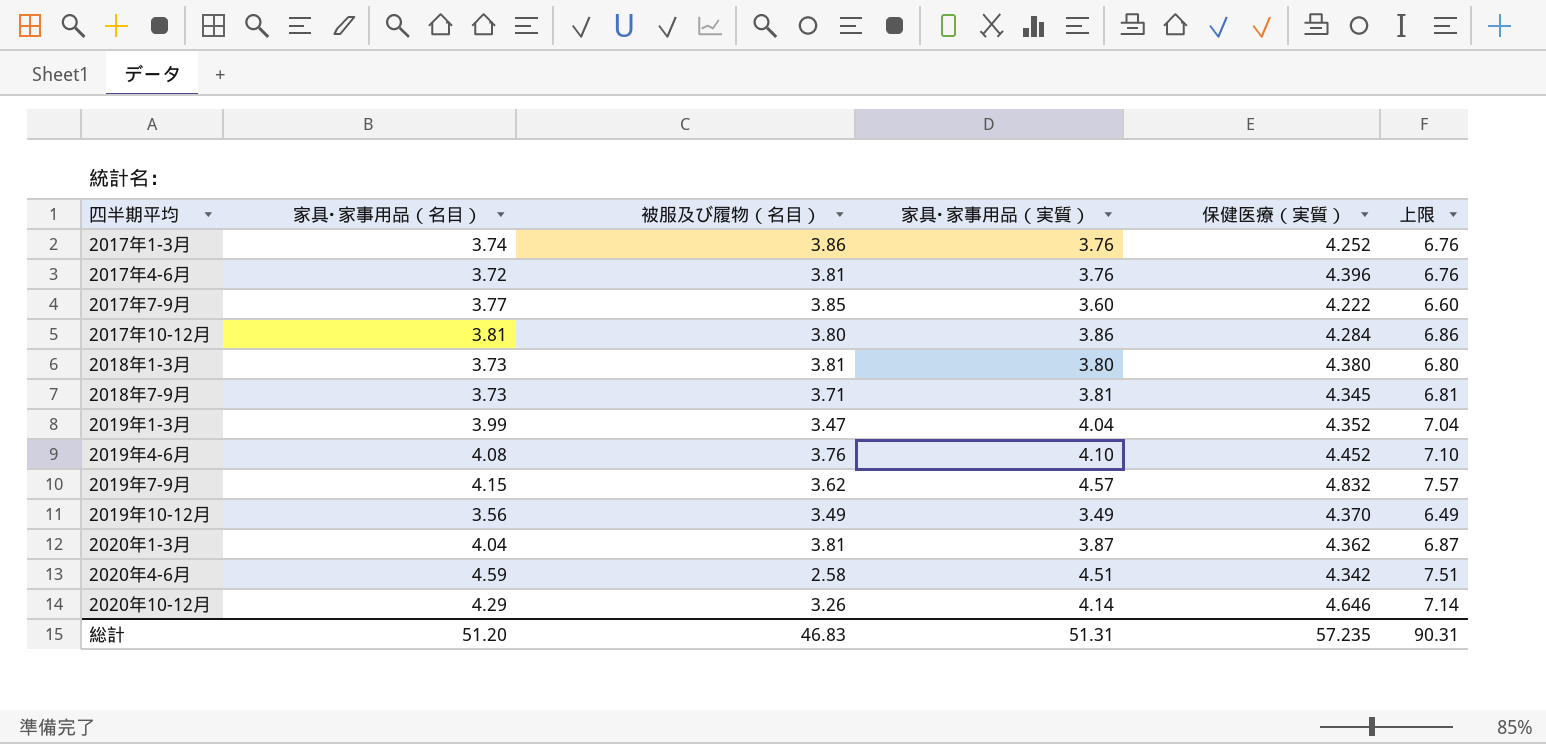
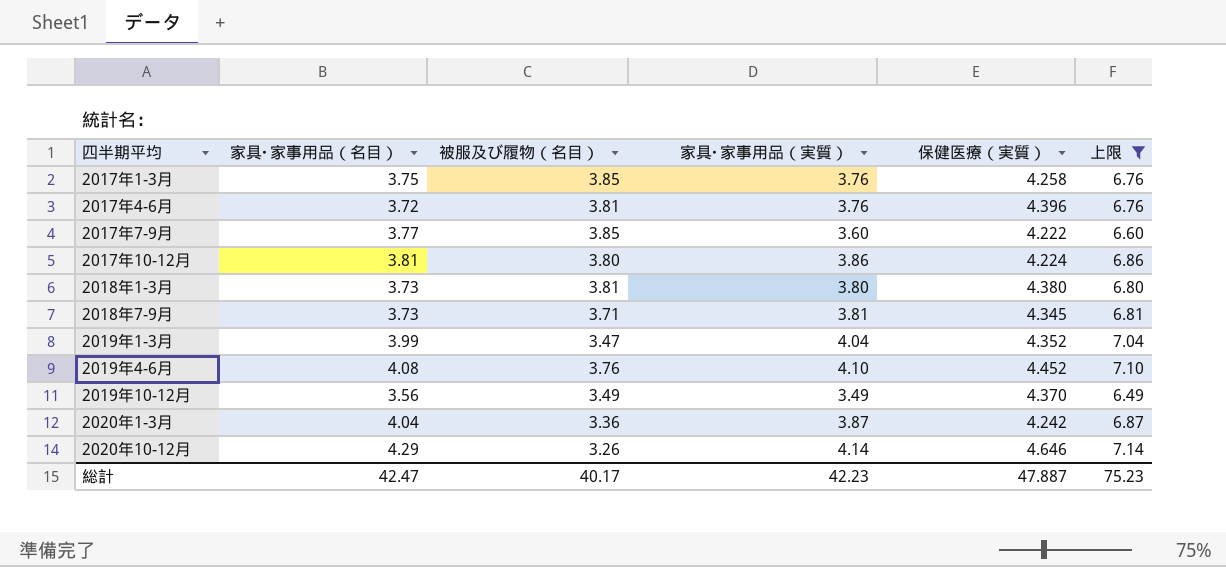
filter: none -> 上限 <= 7.14
2017年1-3月 | 家具･家事用品（名目）: 3.74 -> 3.75
2017年1-3月 | 被服及び履物（名目）: 3.86 -> 3.85
2017年1-3月 | 保健医療（実質）: 4.252 -> 4.258
2017年10-12月 | 保健医療（実質）: 4.284 -> 4.224
2020年1-3月 | 被服及び履物（名目）: 3.81 -> 3.36
2020年1-3月 | 保健医療（実質）: 4.362 -> 4.242
総計 | 家具･家事用品（名目）: 51.20 -> 42.47
総計 | 被服及び履物（名目）: 46.83 -> 40.17
総計 | 家具･家事用品（実質）: 51.31 -> 42.23
総計 | 保健医療（実質）: 57.235 -> 47.887
総計 | 上限: 90.31 -> 75.23

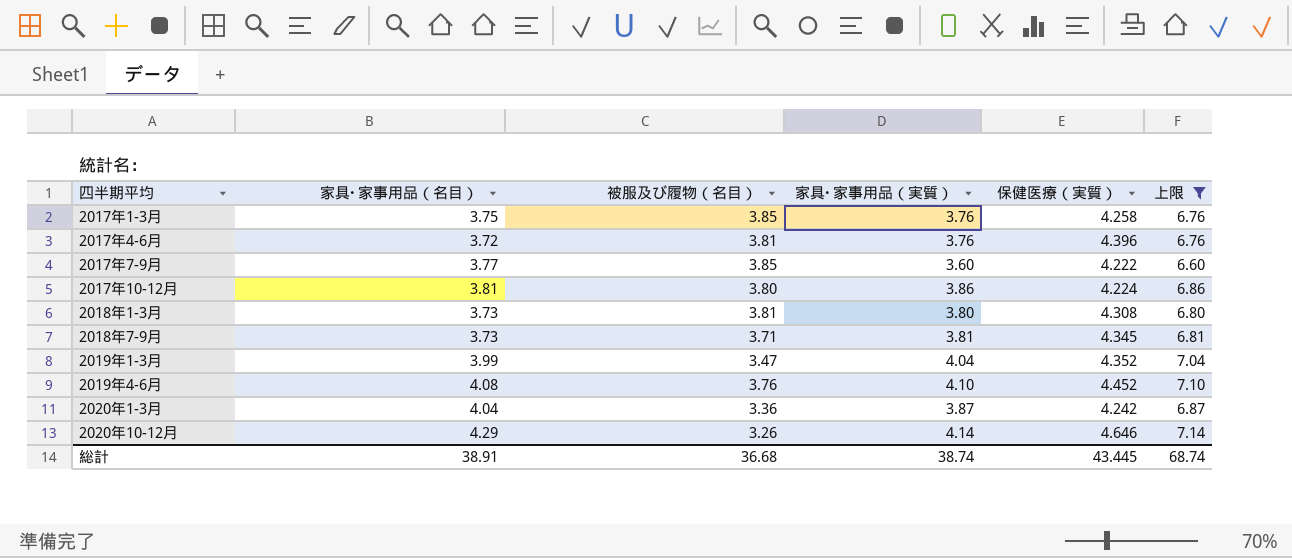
row 2019年10-12月: 3.56 | 3.49 | 3.49 | 4.370 | 6.49 -> none
2018年1-3月 | 保健医療（実質）: 4.380 -> 4.308
総計 | 家具･家事用品（名目）: 42.47 -> 38.91
総計 | 被服及び履物（名目）: 40.17 -> 36.68
総計 | 家具･家事用品（実質）: 42.23 -> 38.74
総計 | 保健医療（実質）: 47.887 -> 43.445
総計 | 上限: 75.23 -> 68.74

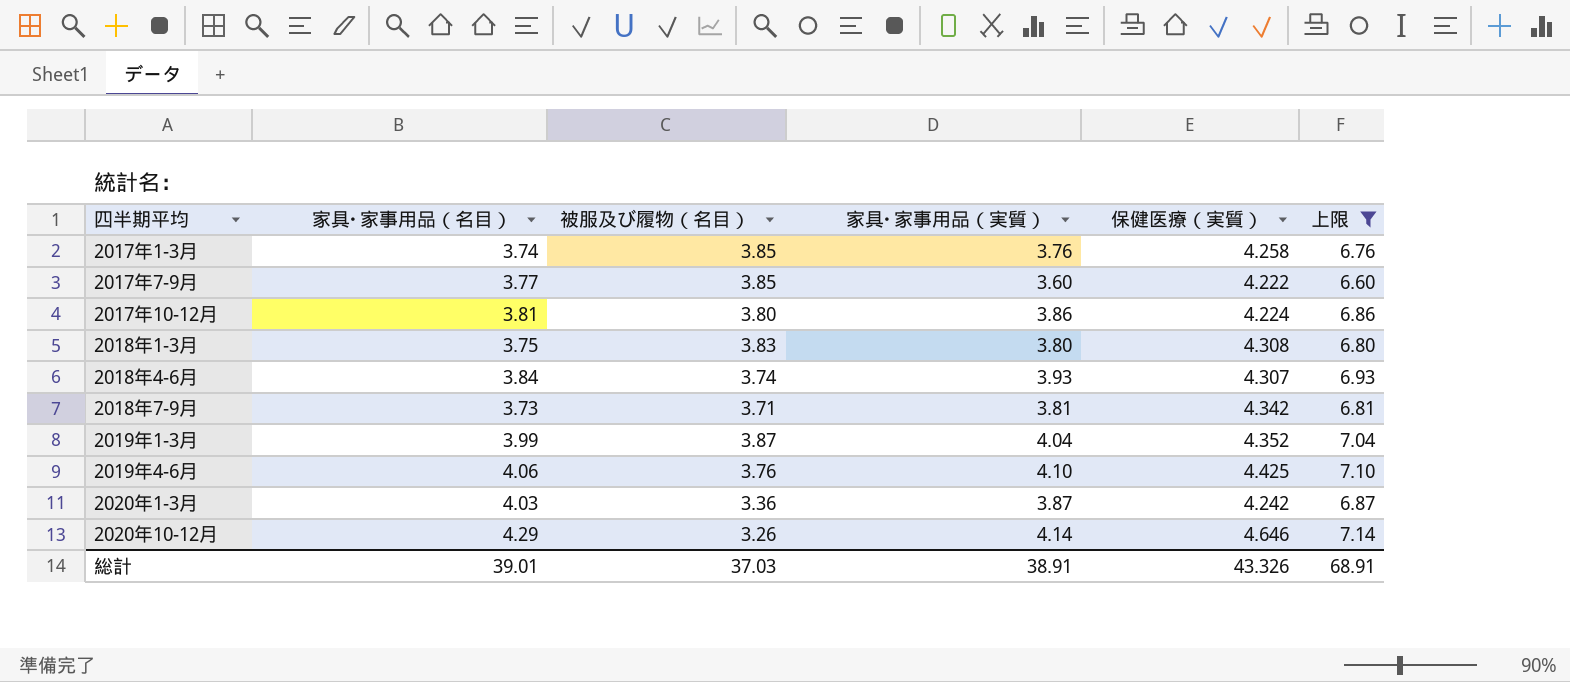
row 2017年4-6月: 3.72 | 3.81 | 3.76 | 4.396 | 6.76 -> none
2017年1-3月 | 家具･家事用品（名目）: 3.75 -> 3.74
2018年1-3月 | 家具･家事用品（名目）: 3.73 -> 3.75
2018年1-3月 | 被服及び履物（名目）: 3.81 -> 3.83
row 2018年4-6月: none -> 3.84 | 3.74 | 3.93 | 4.307 | 6.93
2018年7-9月 | 保健医療（実質）: 4.345 -> 4.342
2019年1-3月 | 被服及び履物（名目）: 3.47 -> 3.87
2019年4-6月 | 家具･家事用品（名目）: 4.08 -> 4.06
2019年4-6月 | 保健医療（実質）: 4.452 -> 4.425
2020年1-3月 | 家具･家事用品（名目）: 4.04 -> 4.03
総計 | 家具･家事用品（名目）: 38.91 -> 39.01
総計 | 被服及び履物（名目）: 36.68 -> 37.03
総計 | 家具･家事用品（実質）: 38.74 -> 38.91
総計 | 保健医療（実質）: 43.445 -> 43.326
総計 | 上限: 68.74 -> 68.91

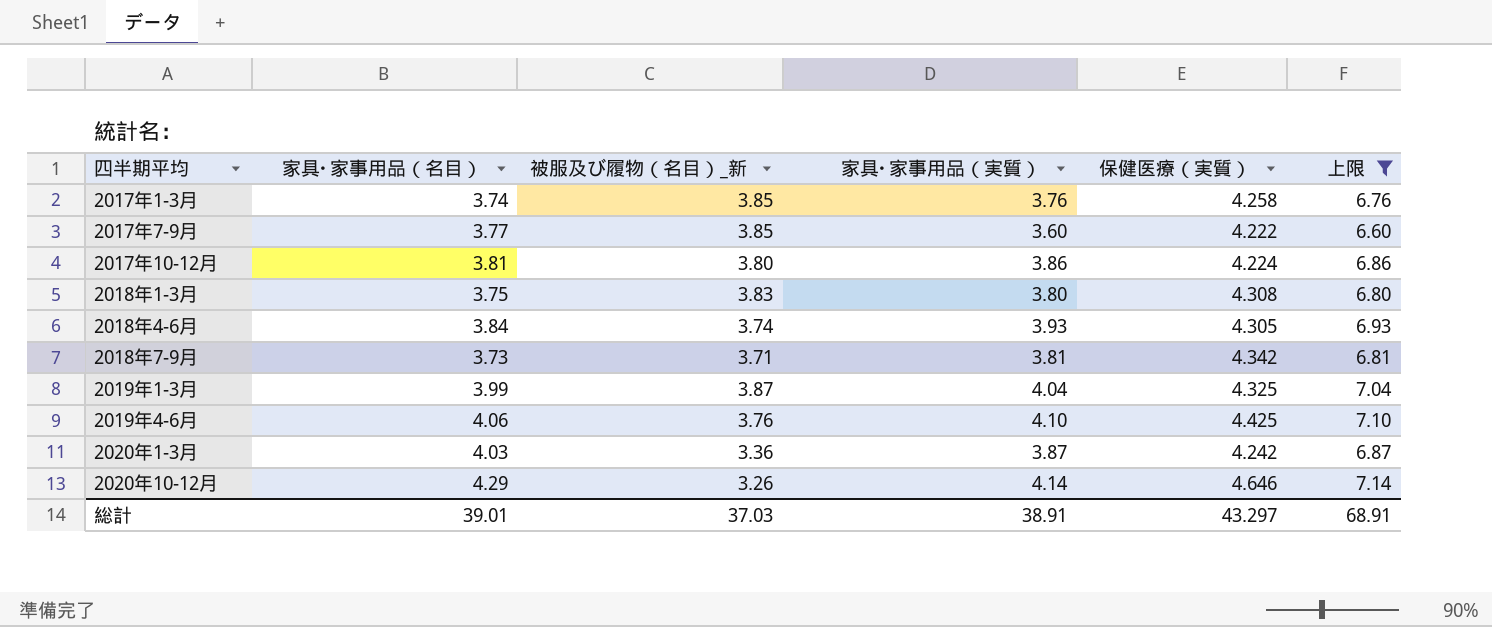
column name: 被服及び履物（名目） -> 被服及び履物（名目）_新
2018年4-6月 | 保健医療（実質）: 4.307 -> 4.305
2019年1-3月 | 保健医療（実質）: 4.352 -> 4.325
総計 | 保健医療（実質）: 43.326 -> 43.297

